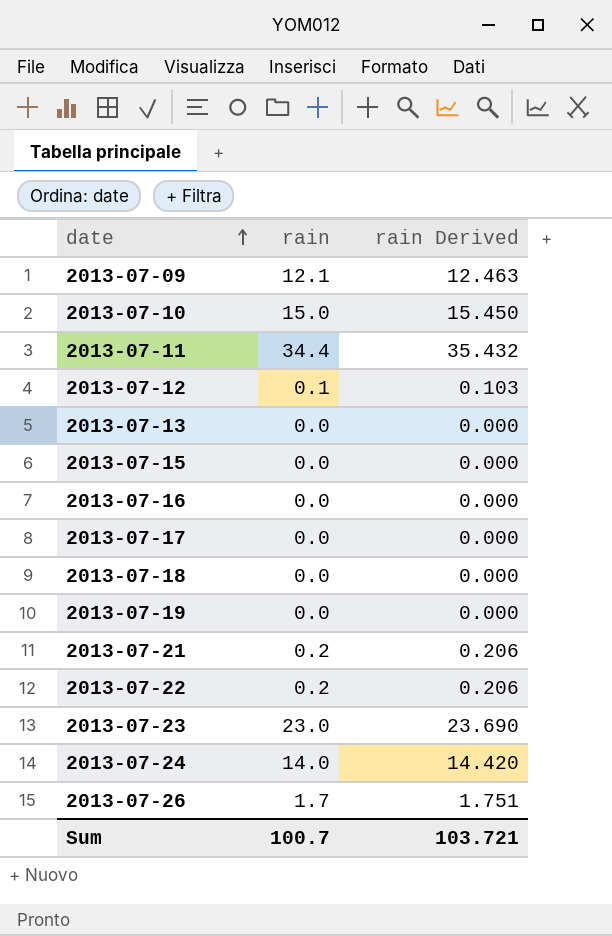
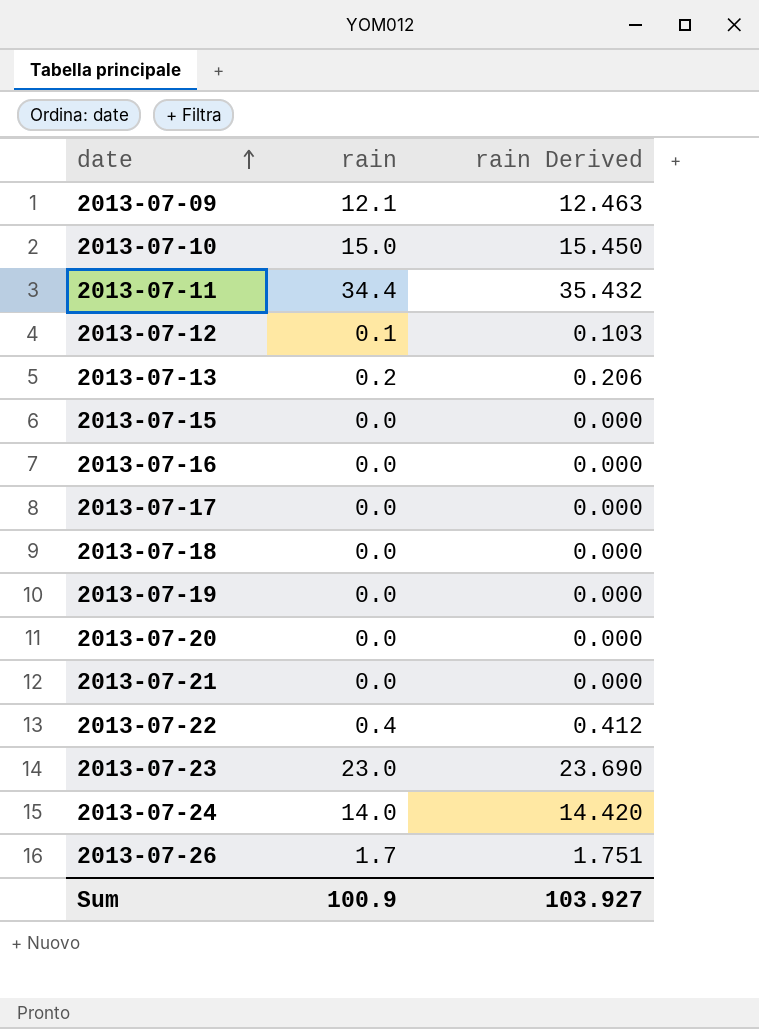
2013-07-13 | rain: 0.0 -> 0.2
2013-07-13 | rain Derived: 0.000 -> 0.206
row 2013-07-20: none -> 0.0 | 0.000
2013-07-21 | rain: 0.2 -> 0.0
2013-07-21 | rain Derived: 0.206 -> 0.000
2013-07-22 | rain: 0.2 -> 0.4
2013-07-22 | rain Derived: 0.206 -> 0.412
Sum | rain: 100.7 -> 100.9
Sum | rain Derived: 103.721 -> 103.927

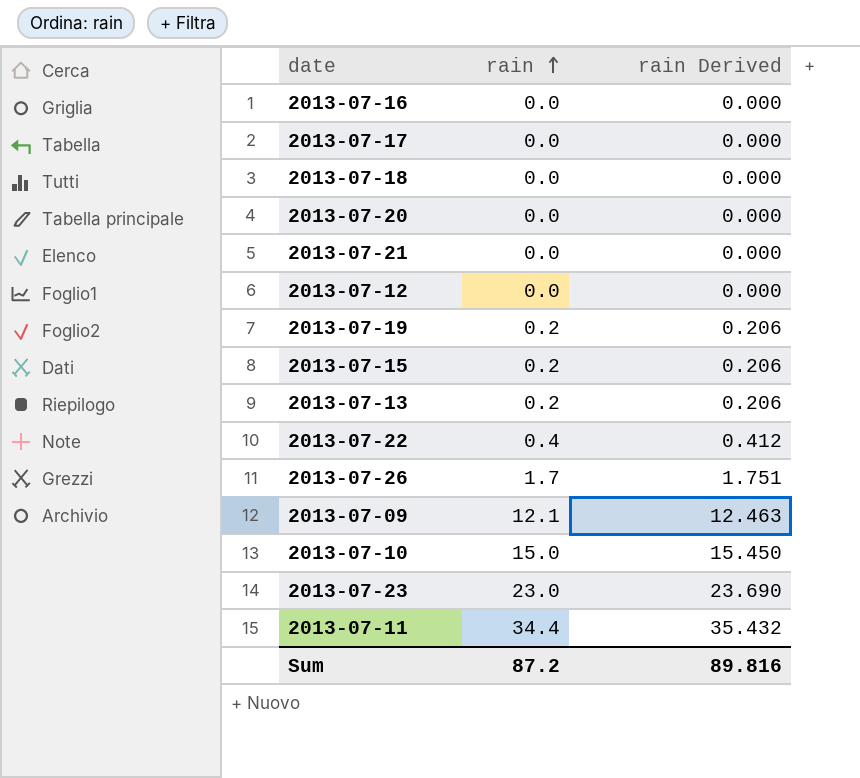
row order: date ascending -> rain ascending
row 2013-07-24: 14.0 | 14.420 -> none
2013-07-12 | rain: 0.1 -> 0.0
2013-07-12 | rain Derived: 0.103 -> 0.000
2013-07-19 | rain: 0.0 -> 0.2
2013-07-19 | rain Derived: 0.000 -> 0.206
2013-07-15 | rain: 0.0 -> 0.2
2013-07-15 | rain Derived: 0.000 -> 0.206
Sum | rain: 100.9 -> 87.2
Sum | rain Derived: 103.927 -> 89.816

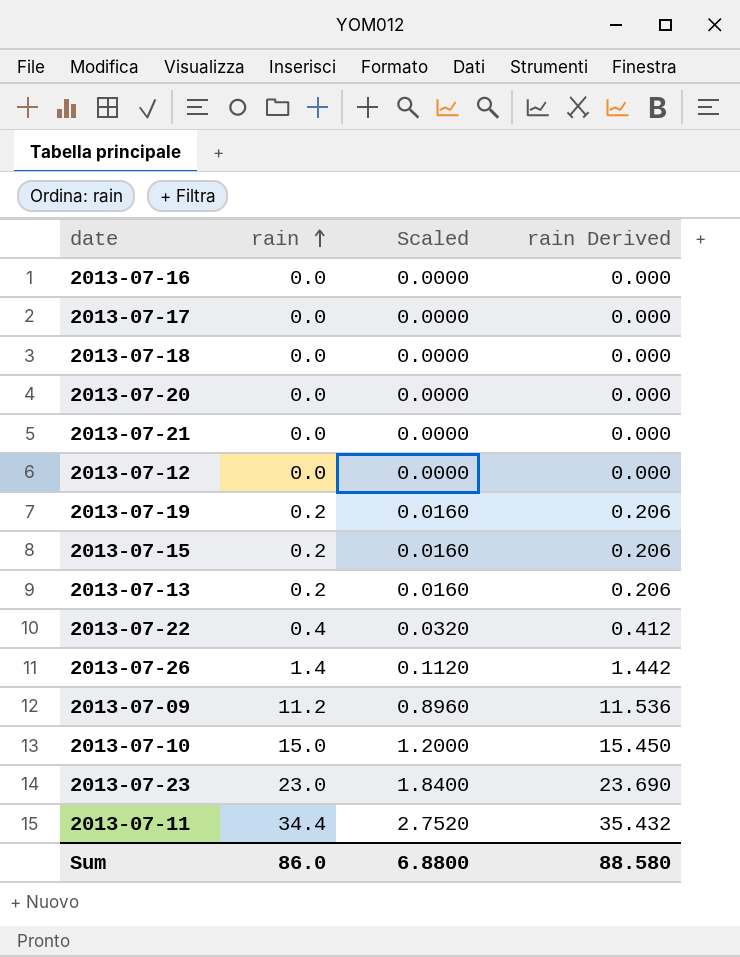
column Scaled | formula: none -> [rain] * 0.08
2013-07-26 | rain: 1.7 -> 1.4
2013-07-26 | rain Derived: 1.751 -> 1.442
2013-07-09 | rain: 12.1 -> 11.2
2013-07-09 | rain Derived: 12.463 -> 11.536
Sum | rain: 87.2 -> 86.0
Sum | rain Derived: 89.816 -> 88.580

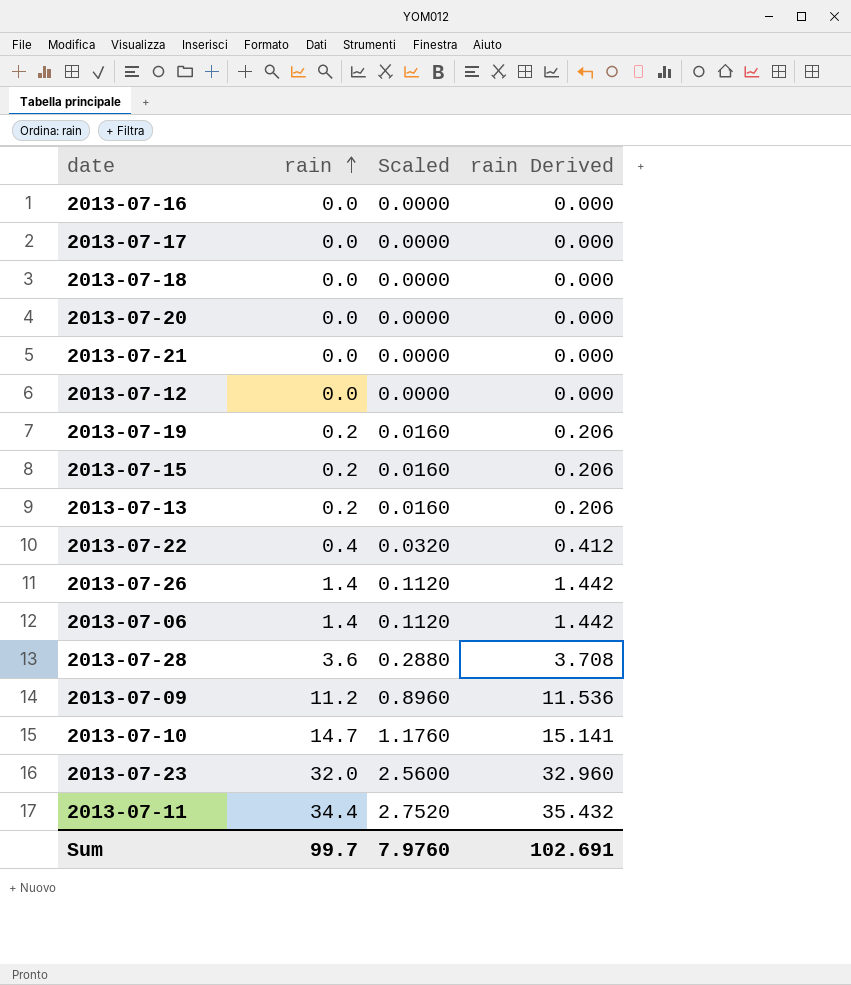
row 2013-07-06: none -> 1.4 | 0.1120 | 1.442
row 2013-07-28: none -> 3.6 | 0.2880 | 3.708
2013-07-10 | rain: 15.0 -> 14.7
2013-07-10 | Scaled: 1.2000 -> 1.1760
2013-07-10 | rain Derived: 15.450 -> 15.141
2013-07-23 | rain: 23.0 -> 32.0
2013-07-23 | Scaled: 1.8400 -> 2.5600
2013-07-23 | rain Derived: 23.690 -> 32.960
Sum | rain: 86.0 -> 99.7
Sum | Scaled: 6.8800 -> 7.9760
Sum | rain Derived: 88.580 -> 102.691

